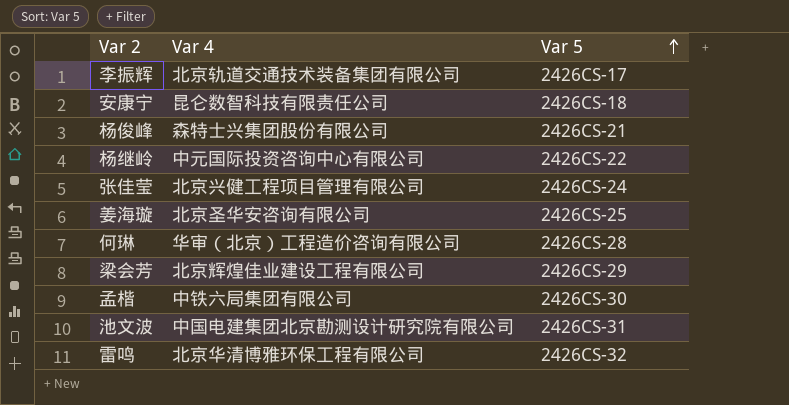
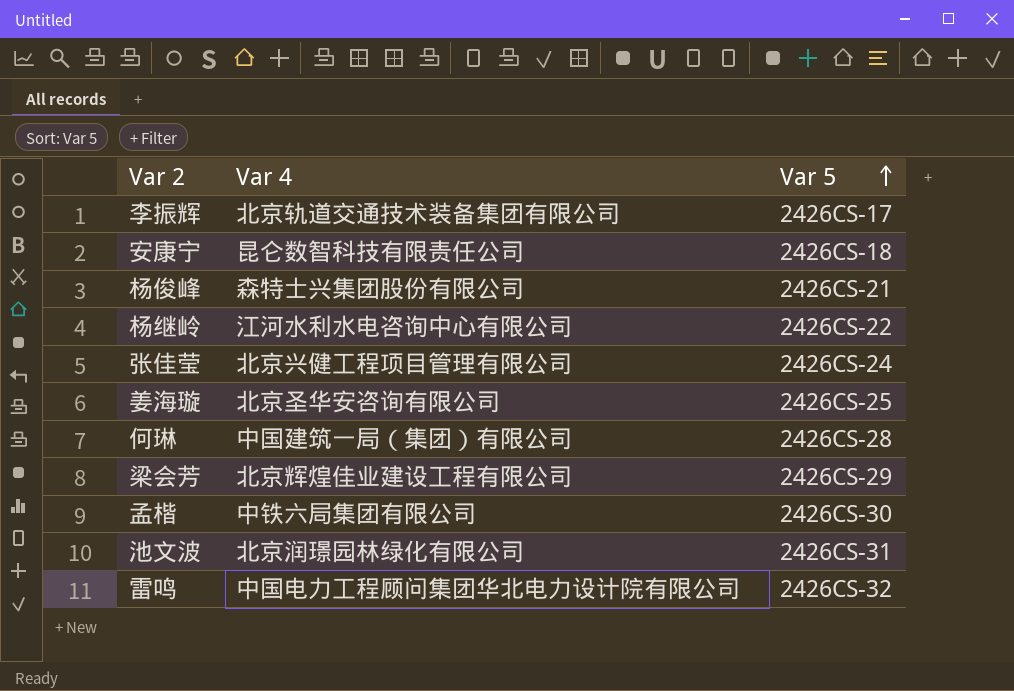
杨继岭 | Var 4: 中元国际投资咨询中心有限公司 -> 江河水利水电咨询中心有限公司
何琳 | Var 4: 华审（北京）工程造价咨询有限公司 -> 中国建筑一局（集团）有限公司
池文波 | Var 4: 中国电建集团北京勘测设计研究院有限公司 -> 北京润璟园林绿化有限公司
雷鸣 | Var 4: 北京华清博雅环保工程有限公司 -> 中国电力工程顾问集团华北电力设计院有限公司

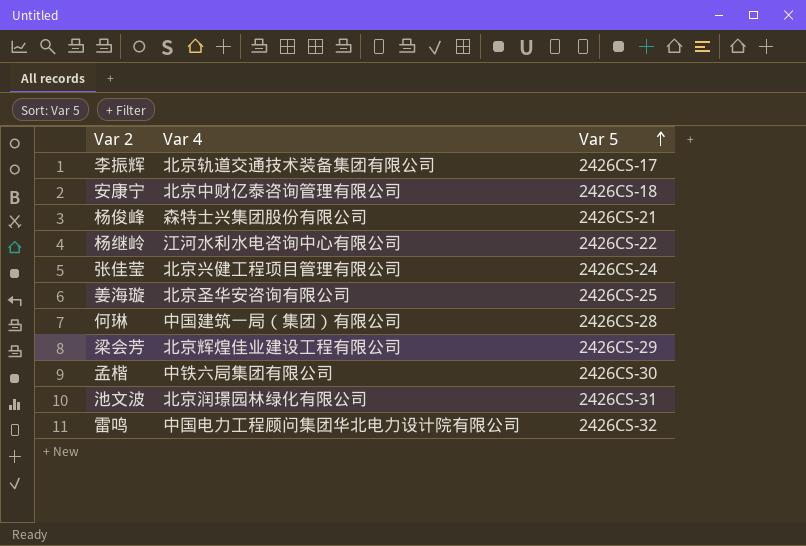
安康宁 | Var 4: 昆仑数智科技有限责任公司 -> 北京中财亿泰咨询管理有限公司

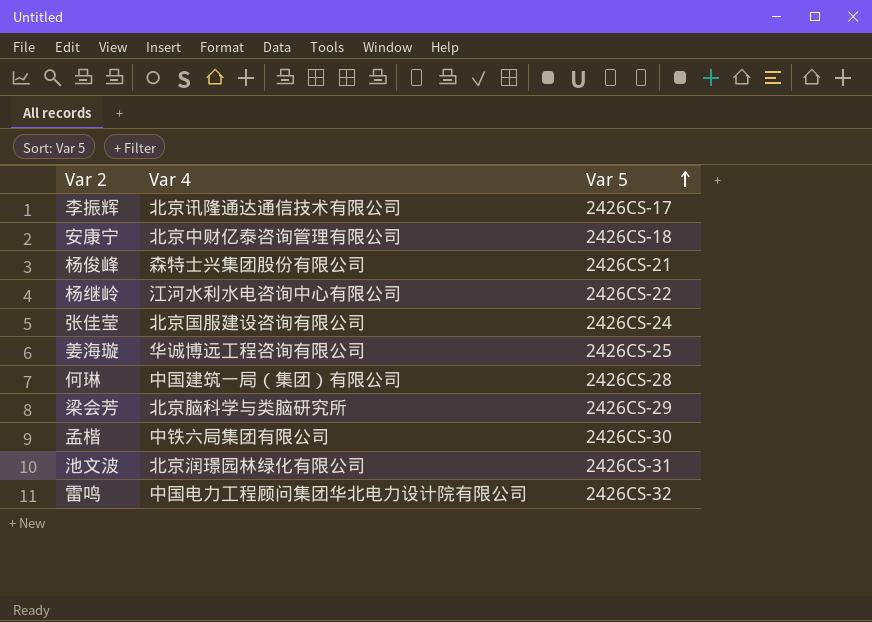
李振辉 | Var 4: 北京轨道交通技术装备集团有限公司 -> 北京讯隆通达通信技术有限公司
张佳莹 | Var 4: 北京兴健工程项目管理有限公司 -> 北京国服建设咨询有限公司
姜海璇 | Var 4: 北京圣华安咨询有限公司 -> 华诚博远工程咨询有限公司
梁会芳 | Var 4: 北京辉煌佳业建设工程有限公司 -> 北京脑科学与类脑研究所

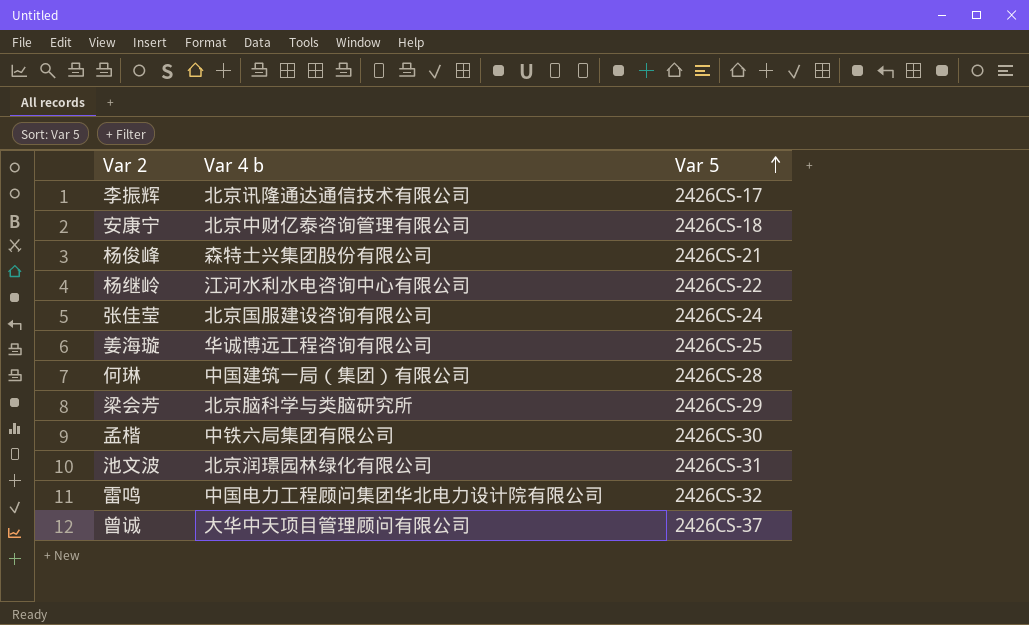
column name: Var 4 -> Var 4 b
row 曾诚: none -> 大华中天项目管理顾问有限公司 | 2426CS-37

